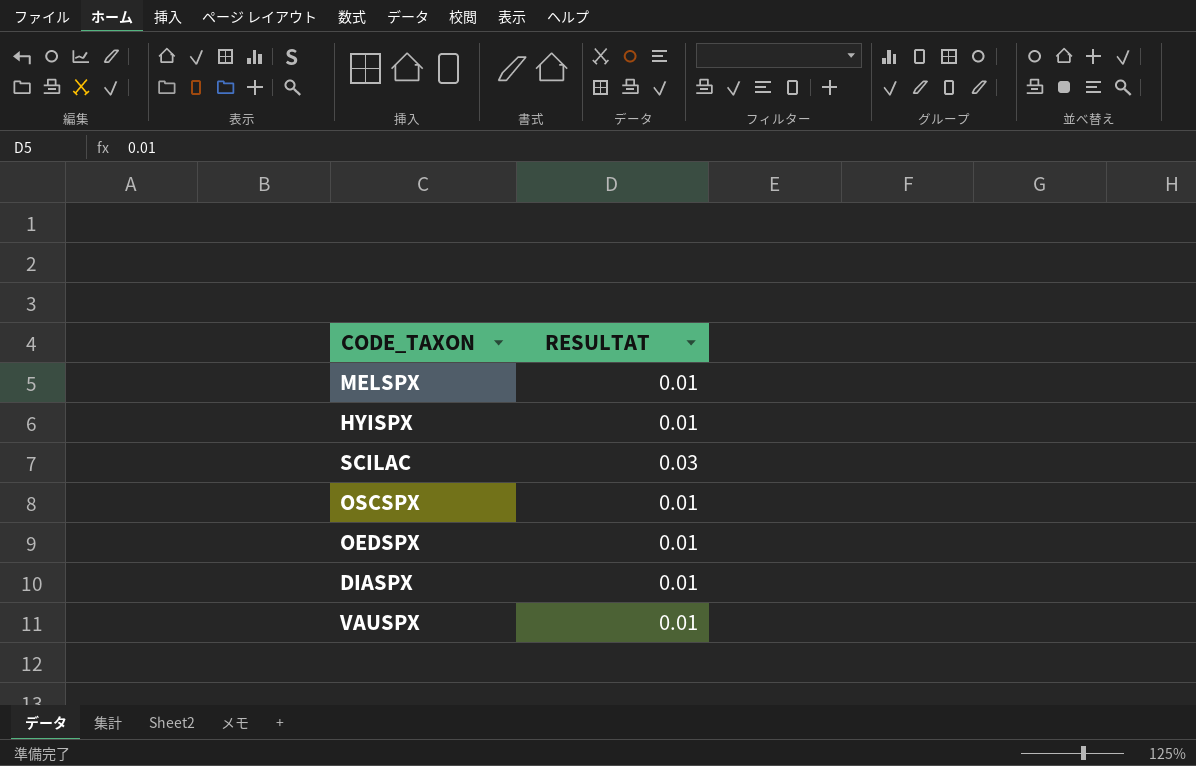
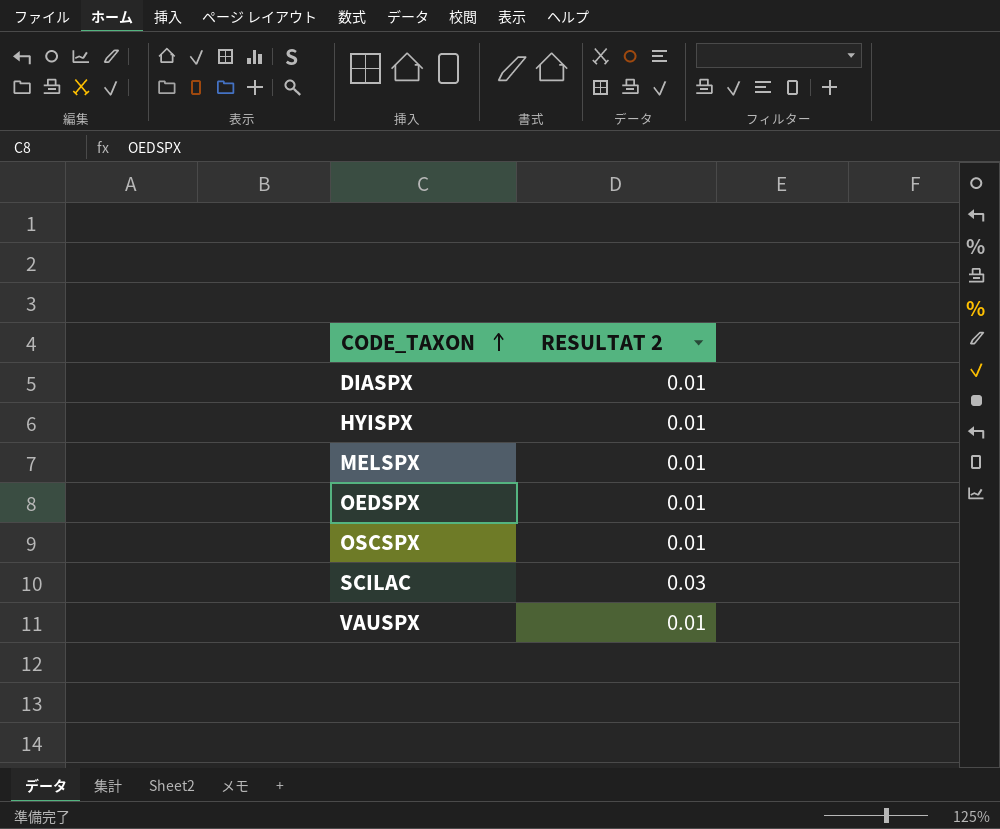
row order: none -> CODE_TAXON ascending
column name: RESULTAT -> RESULTAT 2

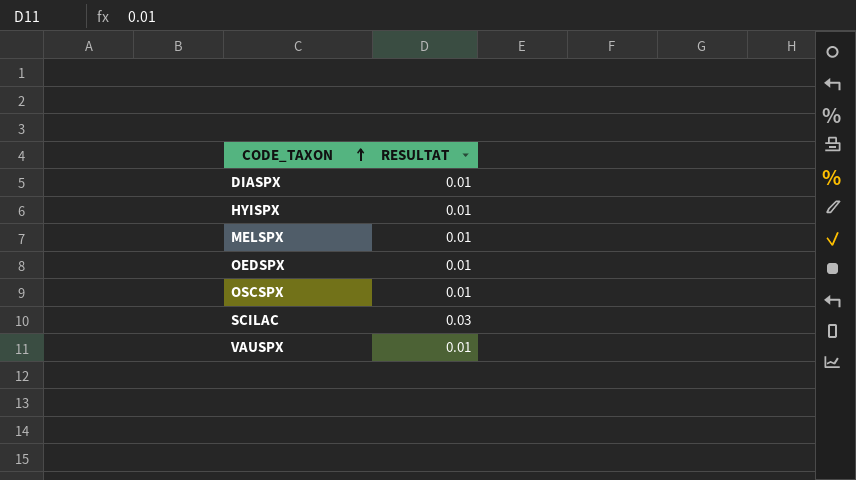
column name: RESULTAT 2 -> RESULTAT

